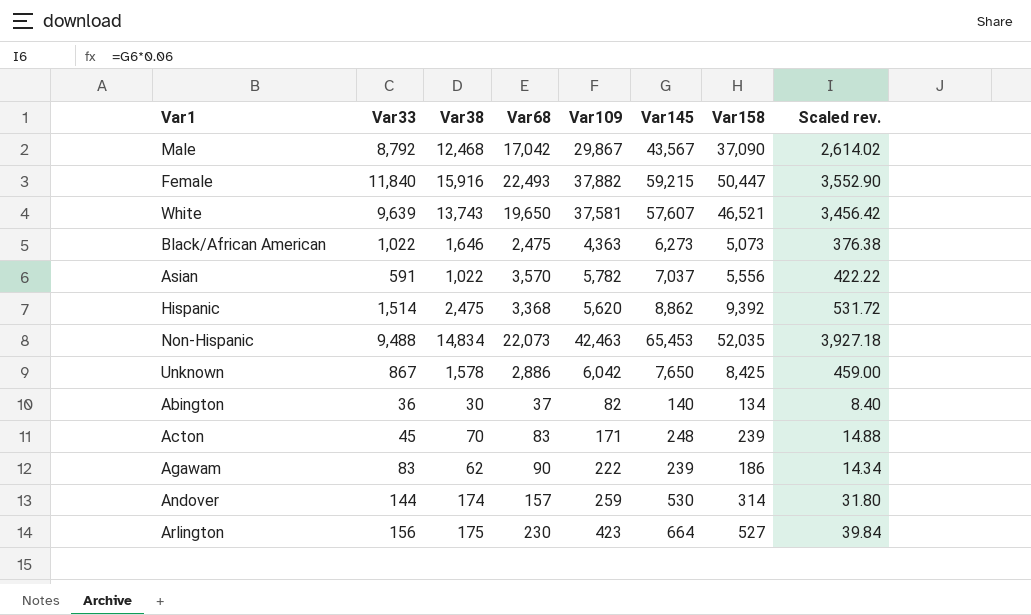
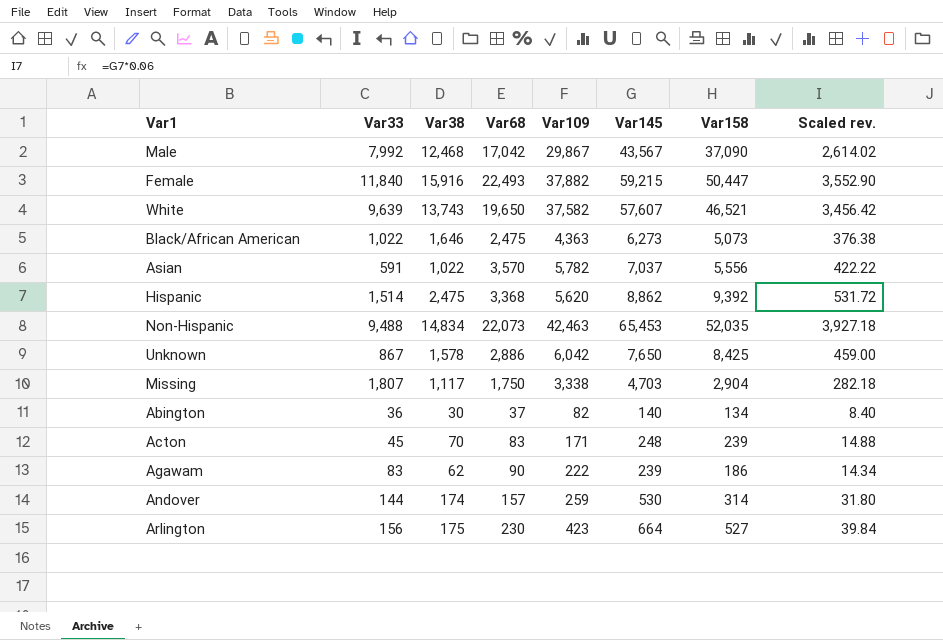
Male | Var33: 8,792 -> 7,992
White | Var109: 37,581 -> 37,582
row Missing: none -> 1,807 | 1,117 | 1,750 | 3,338 | 4,703 | 2,904 | 282.18

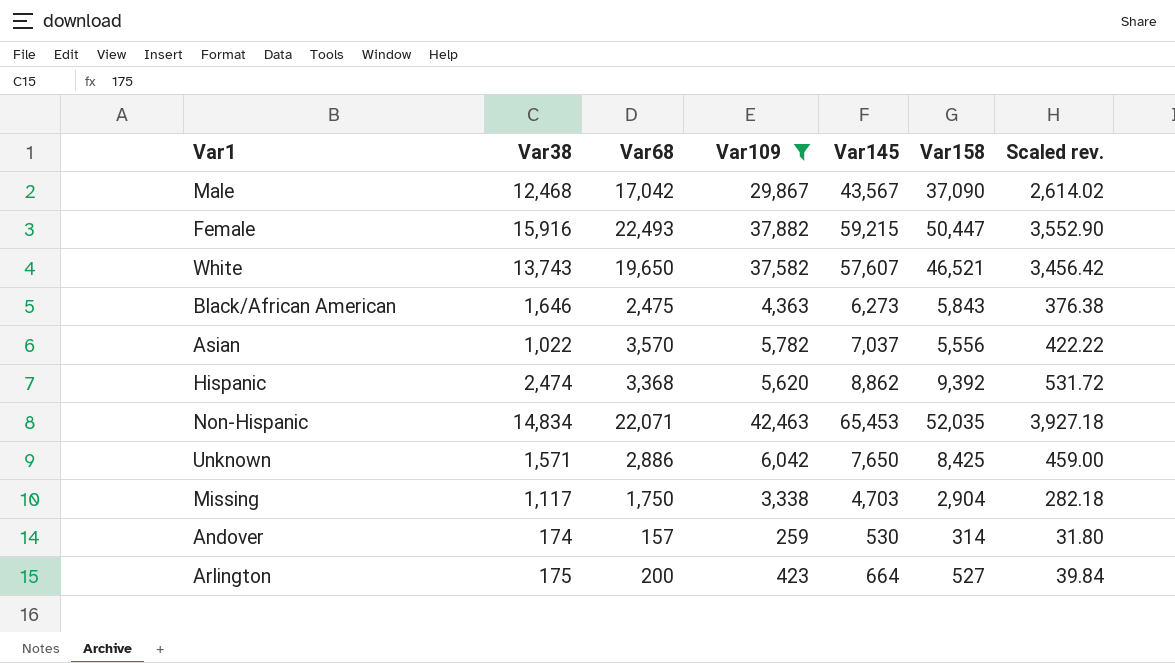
filter: none -> Var109 >= 259
column Var33 | position: 2 -> none
Black/African American | Var158: 5,073 -> 5,843
Hispanic | Var38: 2,475 -> 2,474
Non-Hispanic | Var68: 22,073 -> 22,071
Unknown | Var38: 1,578 -> 1,571
Arlington | Var68: 230 -> 200

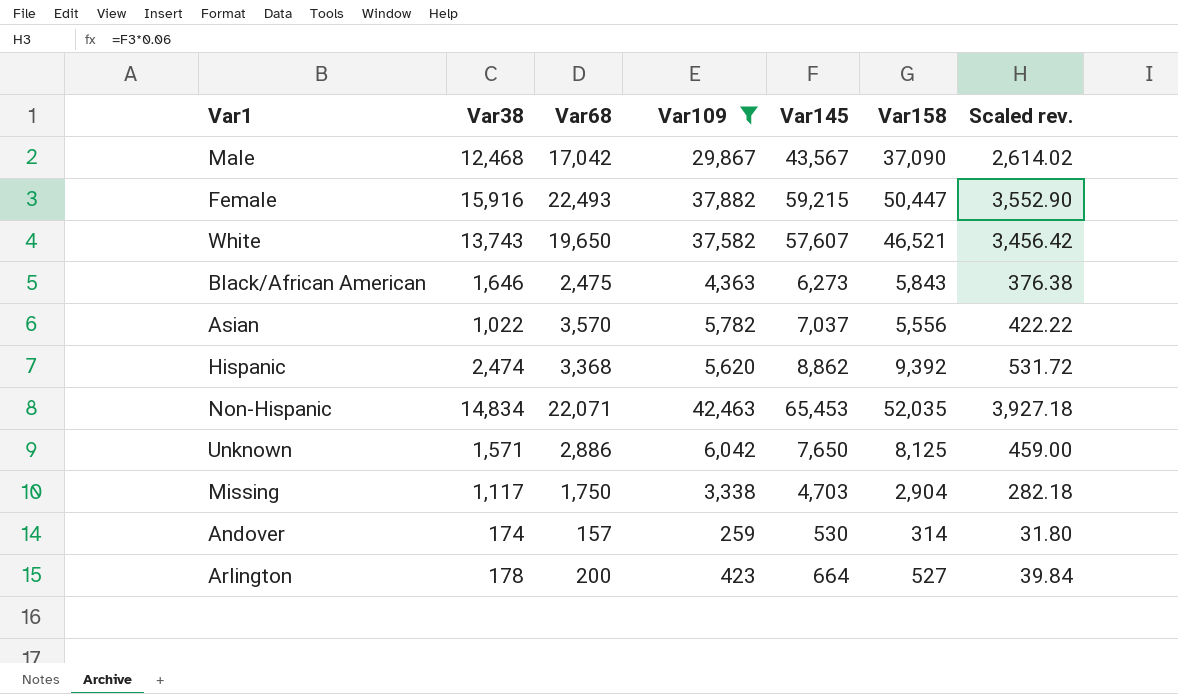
Unknown | Var158: 8,425 -> 8,125
Arlington | Var38: 175 -> 178

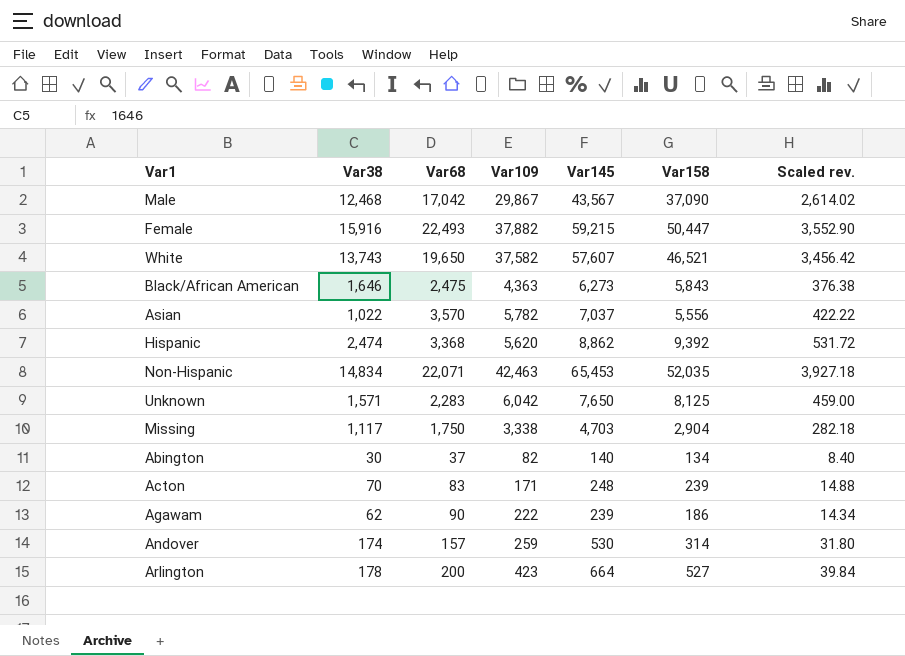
filter: Var109 >= 259 -> none
Unknown | Var68: 2,886 -> 2,283

